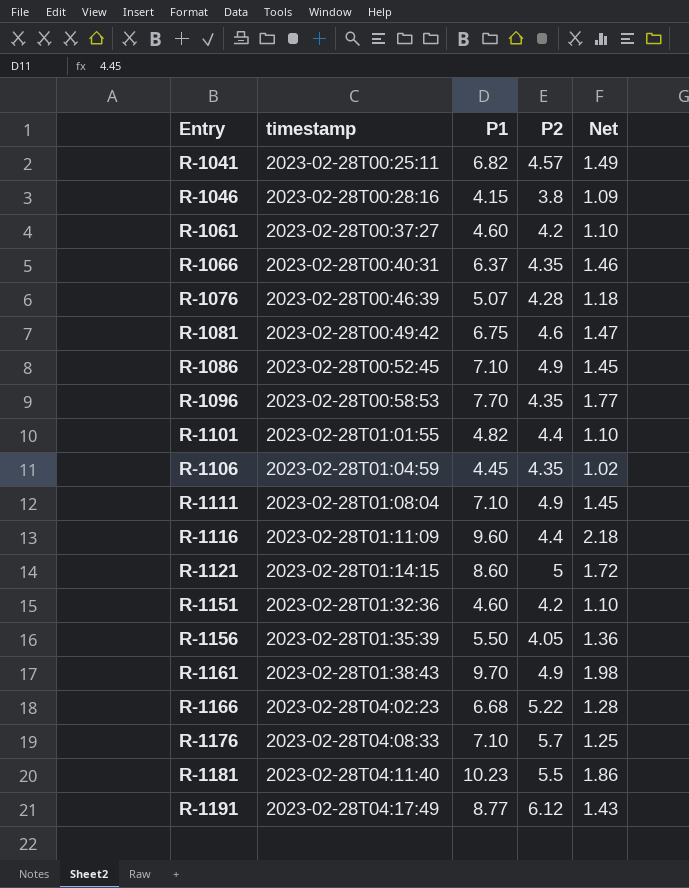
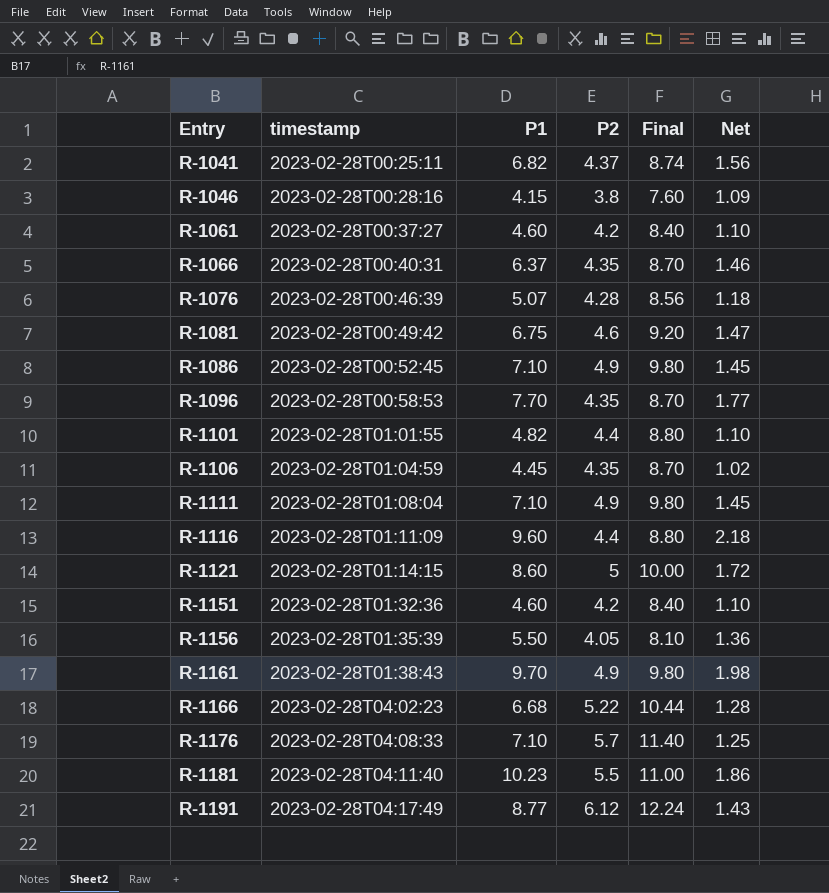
column Final | formula: none -> [P2] * 2
R-1041 | P2: 4.57 -> 4.37
R-1041 | Net: 1.49 -> 1.56

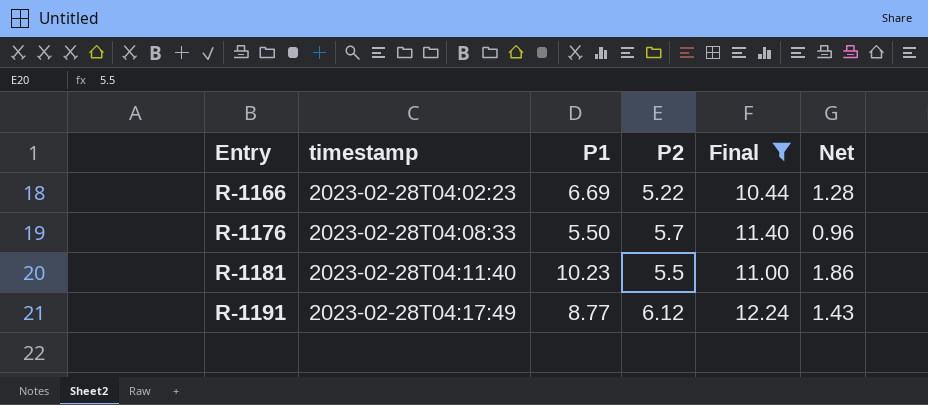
filter: none -> Final >= 10.44
R-1166 | P1: 6.68 -> 6.69
R-1176 | P1: 7.10 -> 5.50
R-1176 | Net: 1.25 -> 0.96

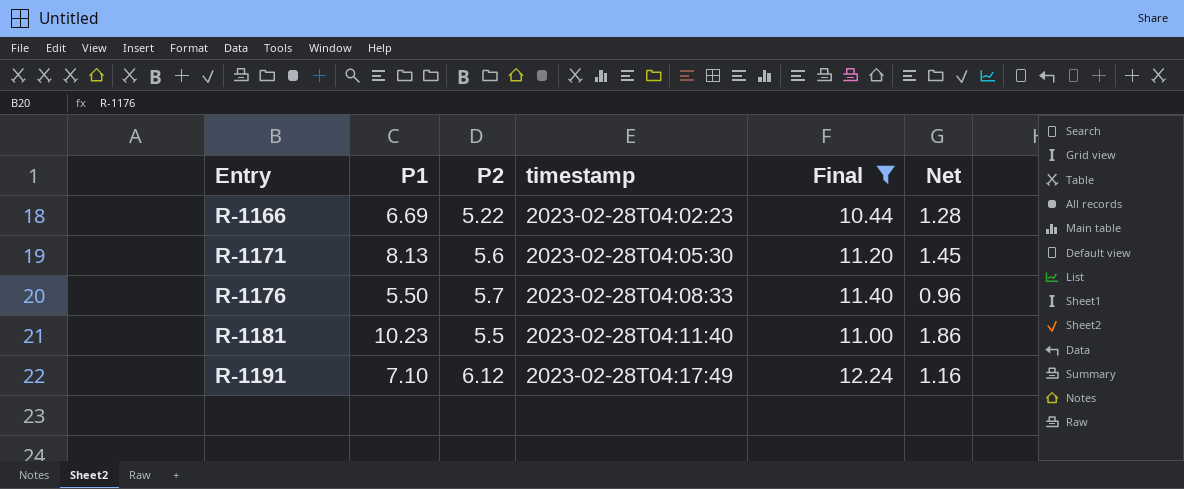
column timestamp | position: 2 -> 4
row R-1171: none -> 8.13 | 5.6 | 2023-02-28T04:05:30 | 11.20 | 1.45
R-1191 | P1: 8.77 -> 7.10
R-1191 | Net: 1.43 -> 1.16

